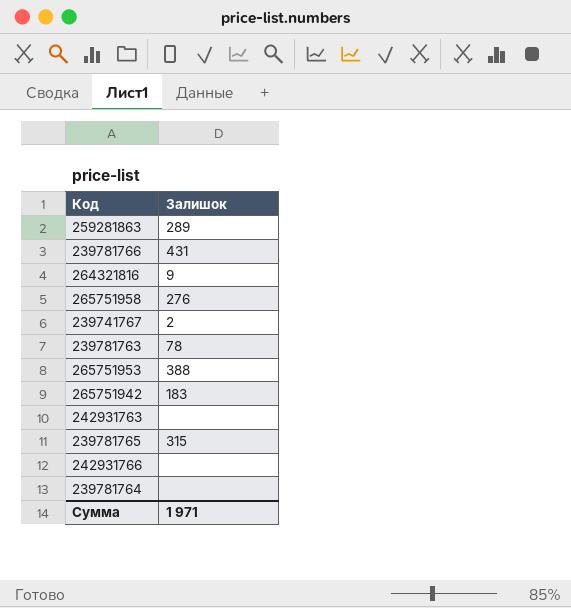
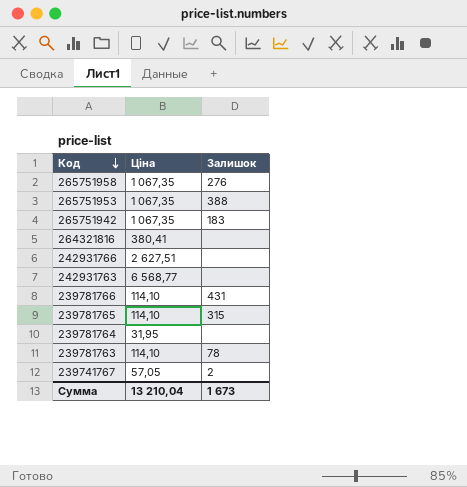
row order: none -> Код descending
column Ціна | position: none -> 2
row 259281863: 289 -> none
264321816 | Залишок: 9 -> none
Сумма | Залишок: 1 971 -> 1 673

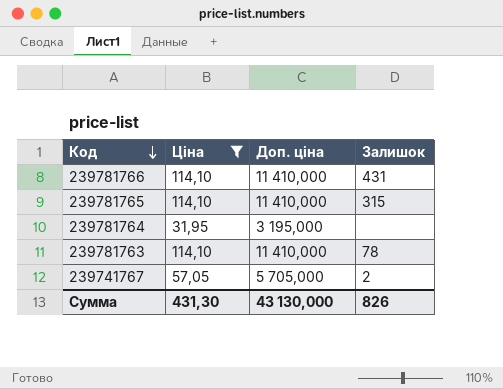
filter: none -> Ціна <= 114,10
column Доп. ціна | position: none -> 3
Сумма | Ціна: 13 210,04 -> 431,30
Сумма | Залишок: 1 673 -> 826

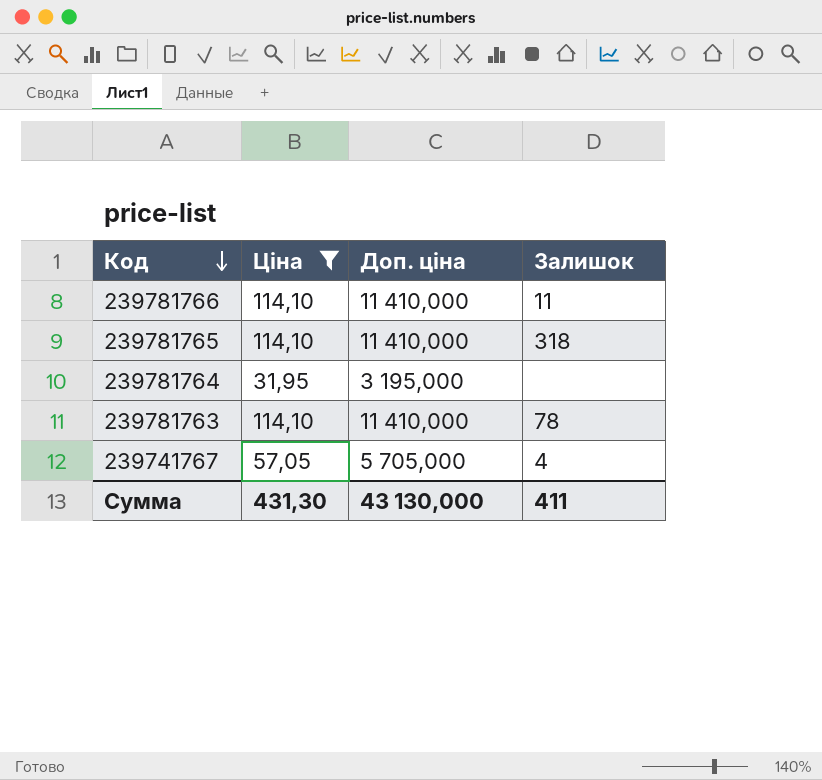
239781766 | Залишок: 431 -> 11
239781765 | Залишок: 315 -> 318
239741767 | Залишок: 2 -> 4
Сумма | Залишок: 826 -> 411

